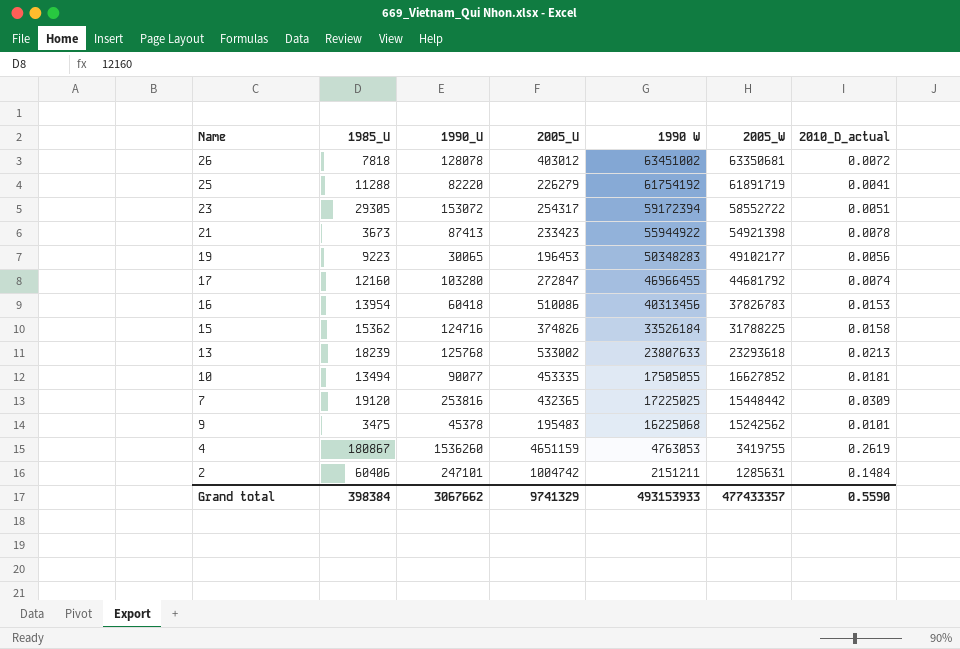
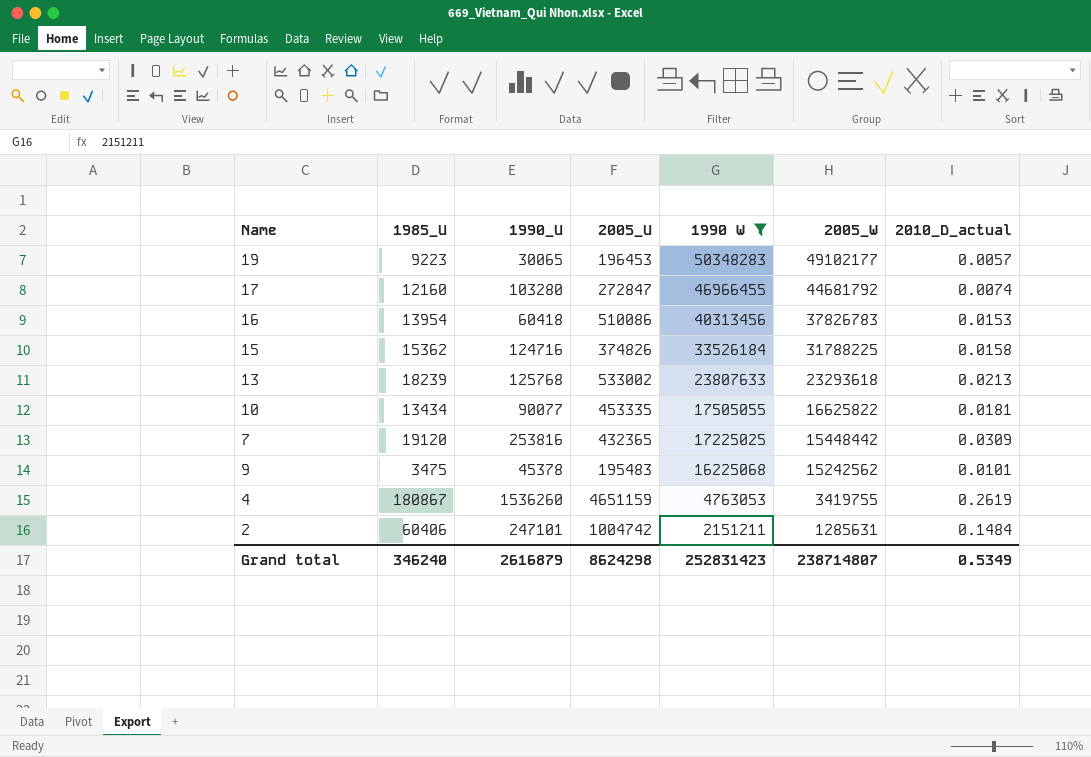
filter: none -> 1990 W <= 50348283
19 | 2010_D_actual: 0.0056 -> 0.0057
10 | 1985_U: 13494 -> 13434
10 | 2005_W: 16627852 -> 16625822
Grand total | 1985_U: 398384 -> 346240
Grand total | 1990_U: 3067662 -> 2616879
Grand total | 2005_U: 9741329 -> 8624298
Grand total | 1990 W: 493153933 -> 252831423
Grand total | 2005_W: 477433357 -> 238714807
Grand total | 2010_D_actual: 0.5590 -> 0.5349

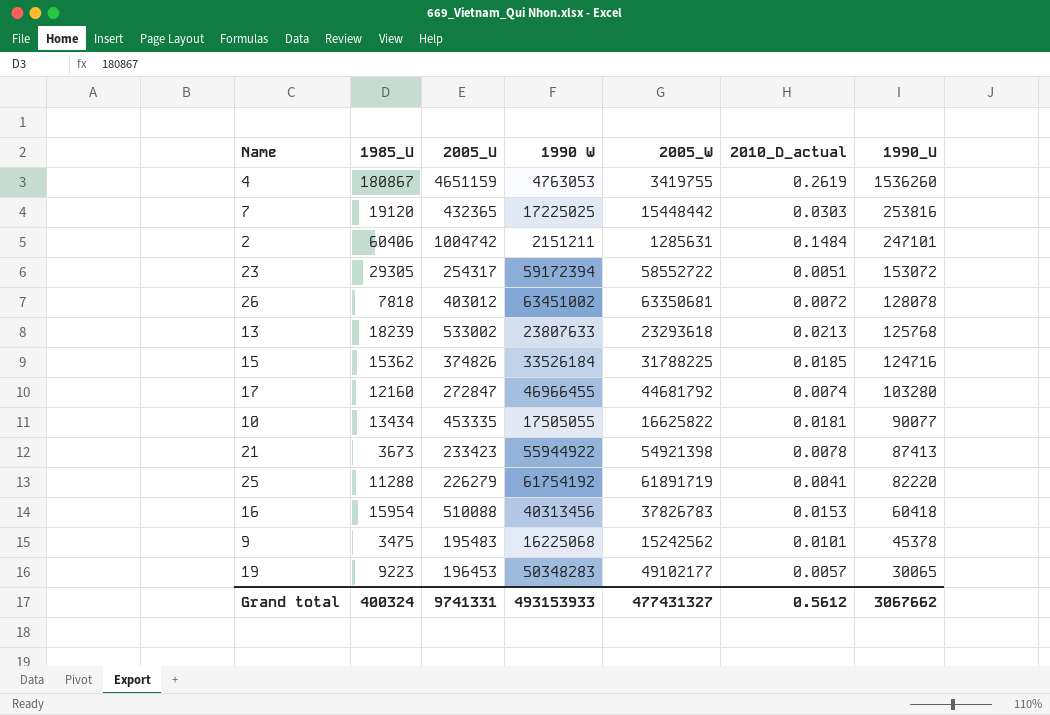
filter: 1990 W <= 50348283 -> none
row order: 1990 W descending -> 1990_U descending
column 1990_U | position: 3 -> 7
7 | 2010_D_actual: 0.0309 -> 0.0303
15 | 2010_D_actual: 0.0158 -> 0.0185
16 | 1985_U: 13954 -> 15954
16 | 2005_U: 510086 -> 510088
Grand total | 1985_U: 346240 -> 400324
Grand total | 2005_U: 8624298 -> 9741331
Grand total | 1990 W: 252831423 -> 493153933
Grand total | 2005_W: 238714807 -> 477431327
Grand total | 2010_D_actual: 0.5349 -> 0.5612
Grand total | 1990_U: 2616879 -> 3067662

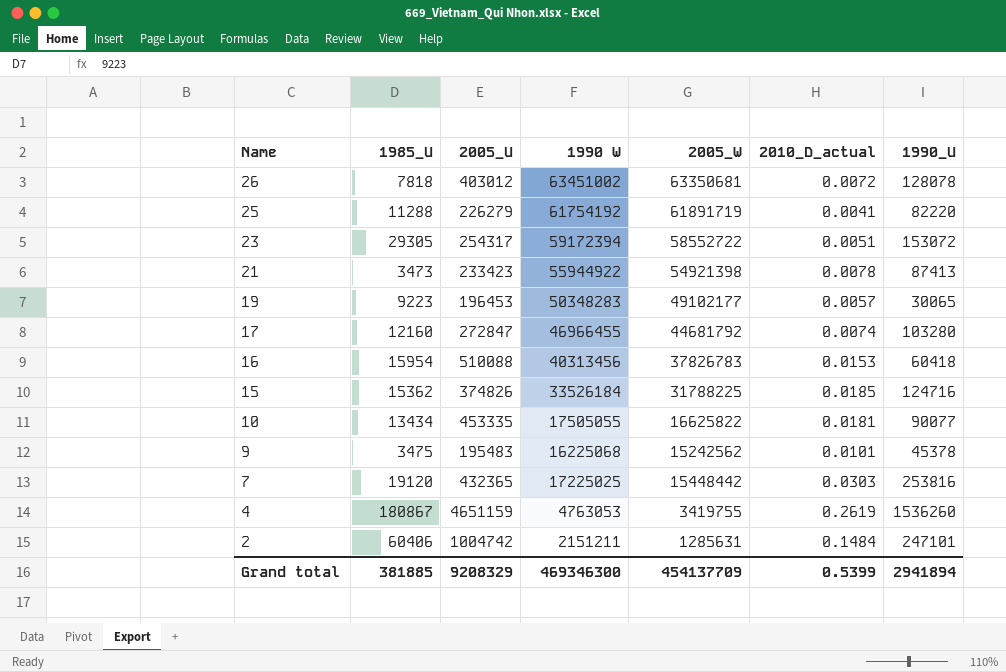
row order: 1990_U descending -> Name descending
row 13: 18239 | 533002 | 23807633 | 23293618 | 0.0213 | 125768 -> none
21 | 1985_U: 3673 -> 3473
Grand total | 1985_U: 400324 -> 381885
Grand total | 2005_U: 9741331 -> 9208329
Grand total | 1990 W: 493153933 -> 469346300
Grand total | 2005_W: 477431327 -> 454137709
Grand total | 2010_D_actual: 0.5612 -> 0.5399
Grand total | 1990_U: 3067662 -> 2941894

